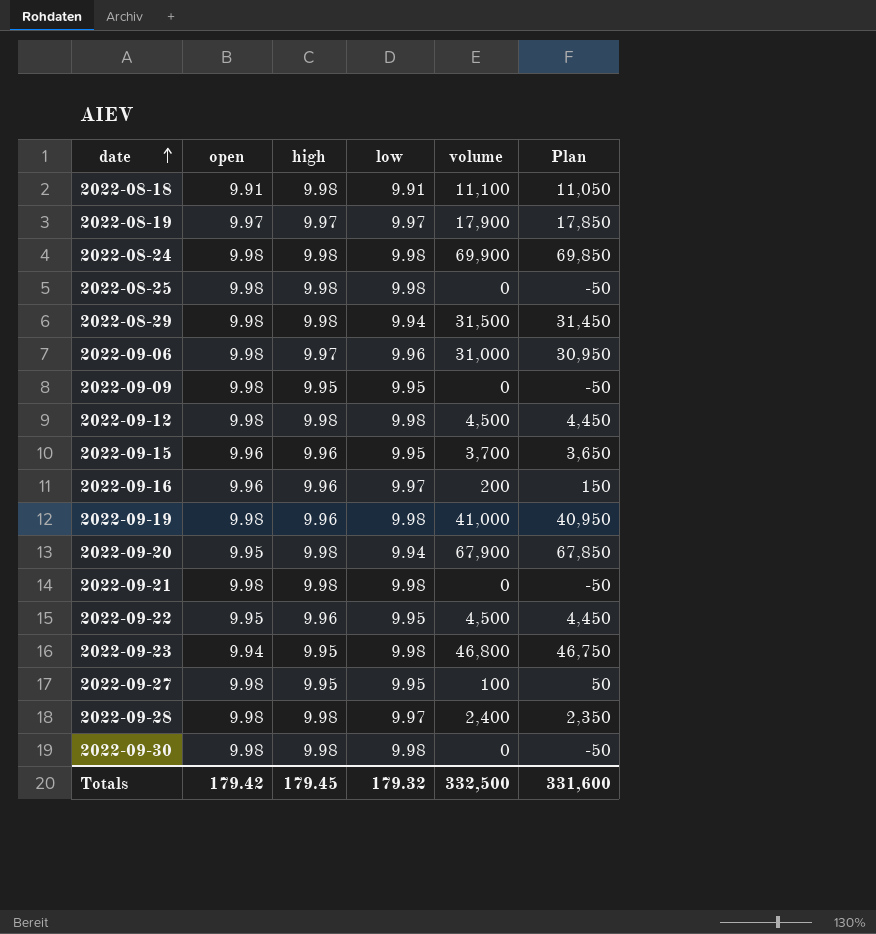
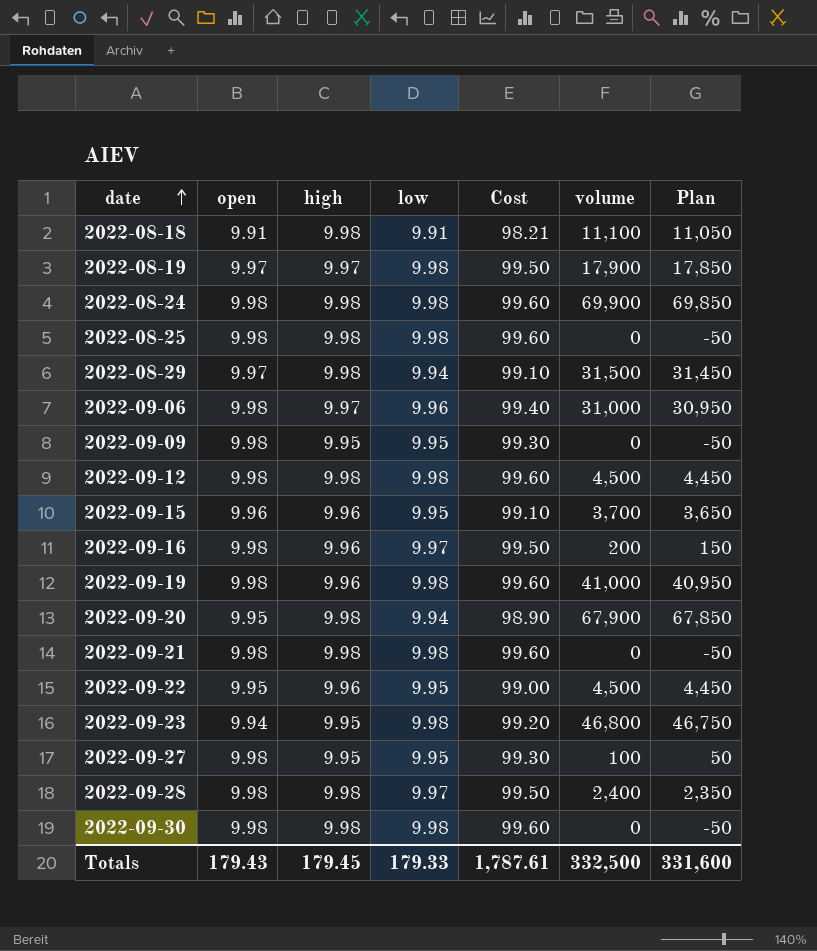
column Cost | formula: none -> [open] * [low]
2022-08-19 | low: 9.97 -> 9.98
2022-08-29 | open: 9.98 -> 9.97
2022-09-16 | open: 9.96 -> 9.98
Totals | open: 179.42 -> 179.43
Totals | low: 179.32 -> 179.33

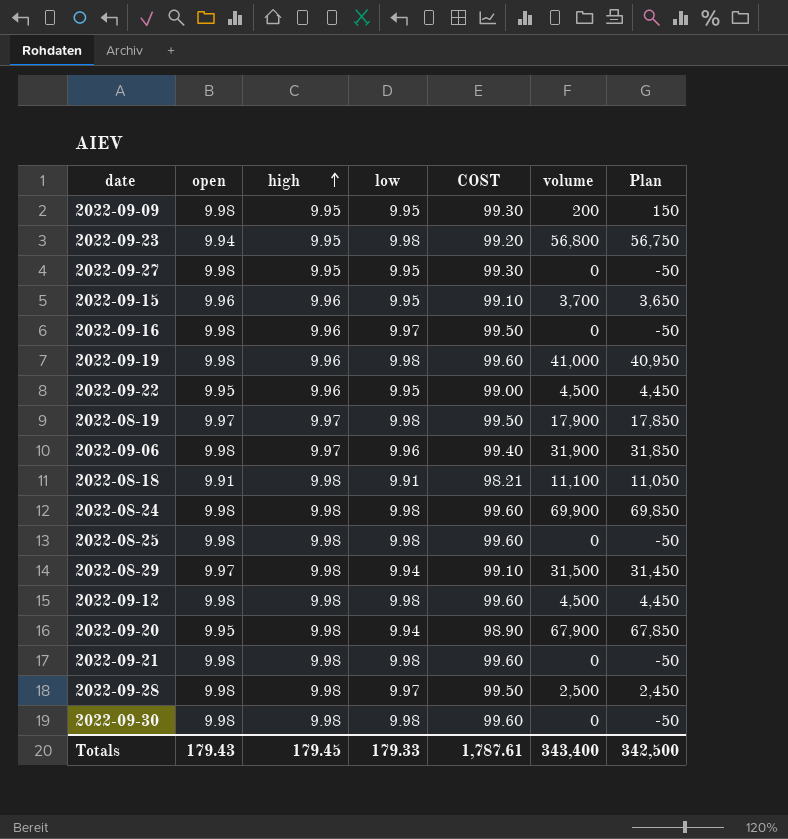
row order: date ascending -> high ascending
column name: Cost -> COST
2022-09-09 | volume: 0 -> 200
2022-09-09 | Plan: -50 -> 150
2022-09-23 | volume: 46,800 -> 56,800
2022-09-23 | Plan: 46,750 -> 56,750
2022-09-27 | volume: 100 -> 0
2022-09-27 | Plan: 50 -> -50
2022-09-16 | volume: 200 -> 0
2022-09-16 | Plan: 150 -> -50
2022-09-06 | volume: 31,000 -> 31,900
2022-09-06 | Plan: 30,950 -> 31,850
2022-09-28 | volume: 2,400 -> 2,500
2022-09-28 | Plan: 2,350 -> 2,450
Totals | volume: 332,500 -> 343,400
Totals | Plan: 331,600 -> 342,500

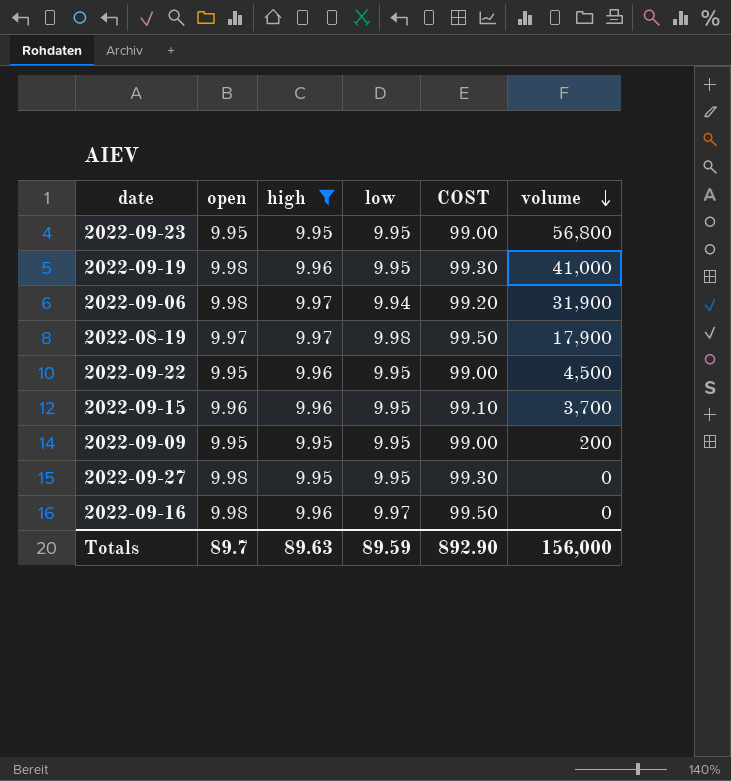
filter: none -> high != 9.98
row order: high ascending -> volume descending
column Plan | formula: [volume] - 50 -> none
2022-09-23 | open: 9.94 -> 9.95
2022-09-23 | low: 9.98 -> 9.95
2022-09-23 | COST: 99.20 -> 99.00
2022-09-19 | low: 9.98 -> 9.95
2022-09-19 | COST: 99.60 -> 99.30
2022-09-06 | low: 9.96 -> 9.94
2022-09-06 | COST: 99.40 -> 99.20
2022-09-09 | open: 9.98 -> 9.95
2022-09-09 | COST: 99.30 -> 99.00
Totals | open: 179.43 -> 89.7
Totals | high: 179.45 -> 89.63
Totals | low: 179.33 -> 89.59
Totals | COST: 1,787.61 -> 892.90
Totals | volume: 343,400 -> 156,000

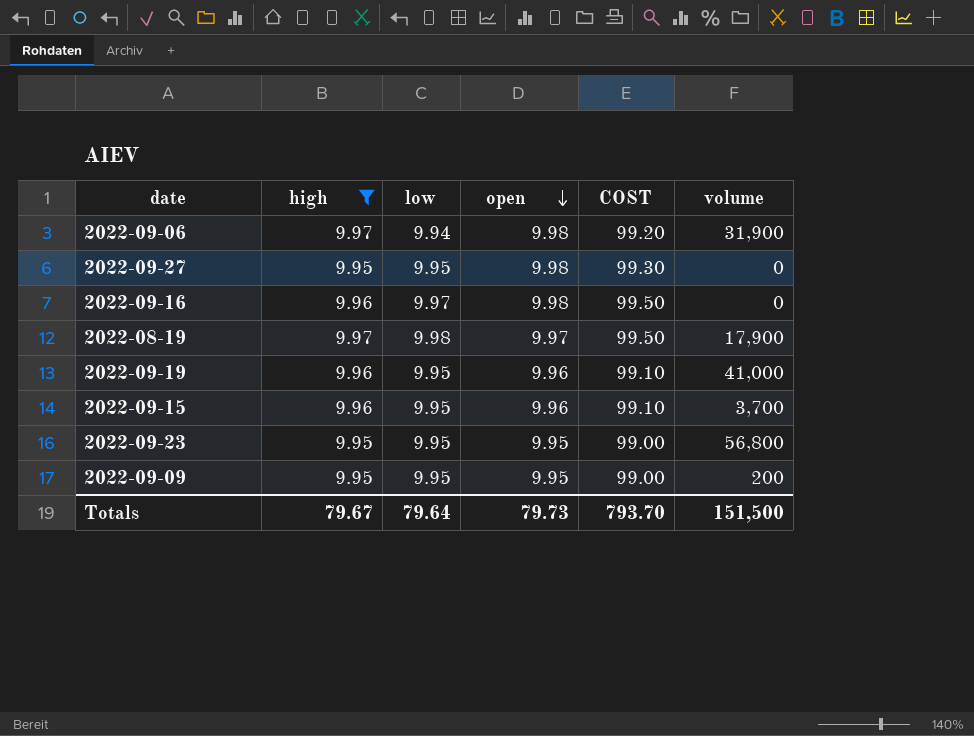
row order: volume descending -> open descending
column open | position: 2 -> 4
row 2022-09-22: 9.95 | 9.96 | 9.95 | 99.00 | 4,500 -> none
2022-09-19 | open: 9.98 -> 9.96
2022-09-19 | COST: 99.30 -> 99.10
Totals | high: 89.63 -> 79.67
Totals | low: 89.59 -> 79.64
Totals | open: 89.7 -> 79.73
Totals | COST: 892.90 -> 793.70
Totals | volume: 156,000 -> 151,500

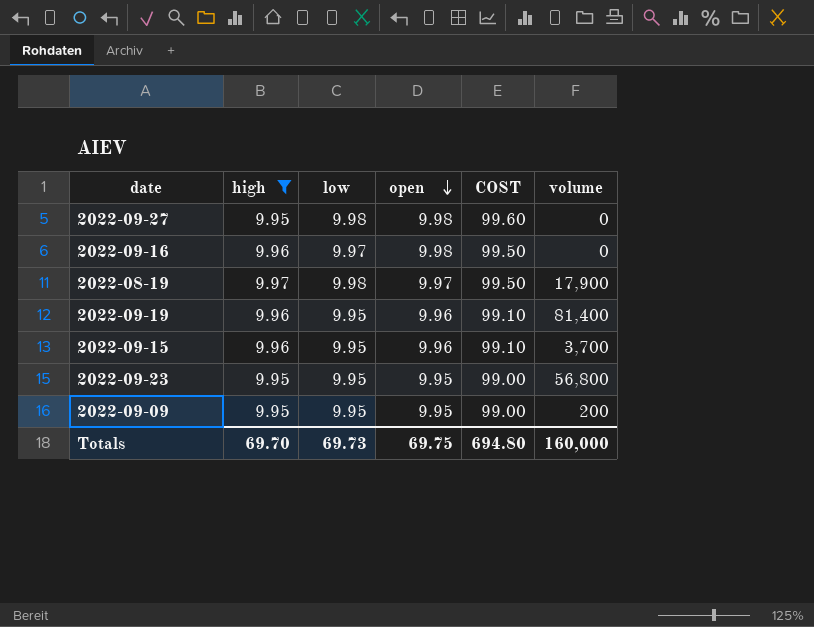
row 2022-09-06: 9.97 | 9.94 | 9.98 | 99.20 | 31,900 -> none
2022-09-27 | low: 9.95 -> 9.98
2022-09-27 | COST: 99.30 -> 99.60
2022-09-19 | volume: 41,000 -> 81,400
Totals | high: 79.67 -> 69.70
Totals | low: 79.64 -> 69.73
Totals | open: 79.73 -> 69.75
Totals | COST: 793.70 -> 694.80
Totals | volume: 151,500 -> 160,000

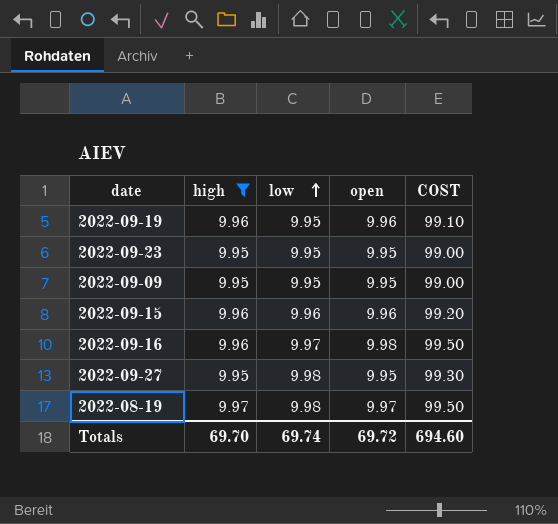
row order: open descending -> low ascending
column volume | position: 6 -> none
2022-09-15 | low: 9.95 -> 9.96
2022-09-15 | COST: 99.10 -> 99.20
2022-09-27 | open: 9.98 -> 9.95
2022-09-27 | COST: 99.60 -> 99.30
Totals | low: 69.73 -> 69.74
Totals | open: 69.75 -> 69.72
Totals | COST: 694.80 -> 694.60

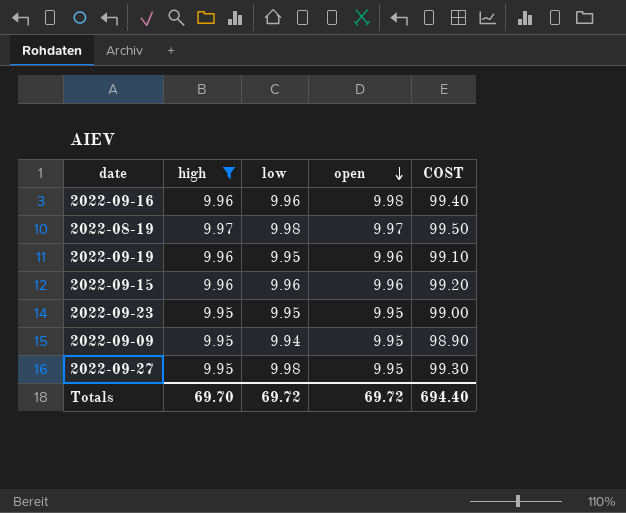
row order: low ascending -> open descending
2022-09-16 | low: 9.97 -> 9.96
2022-09-16 | COST: 99.50 -> 99.40
2022-09-09 | low: 9.95 -> 9.94
2022-09-09 | COST: 99.00 -> 98.90
Totals | low: 69.74 -> 69.72
Totals | COST: 694.60 -> 694.40

